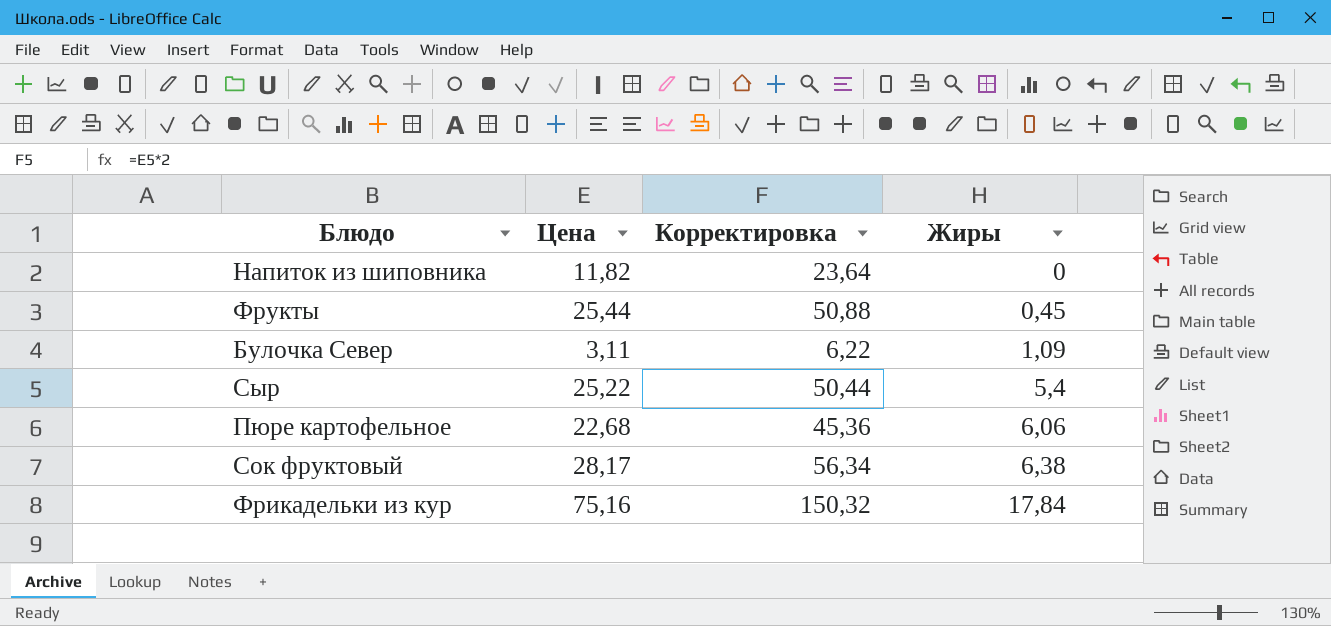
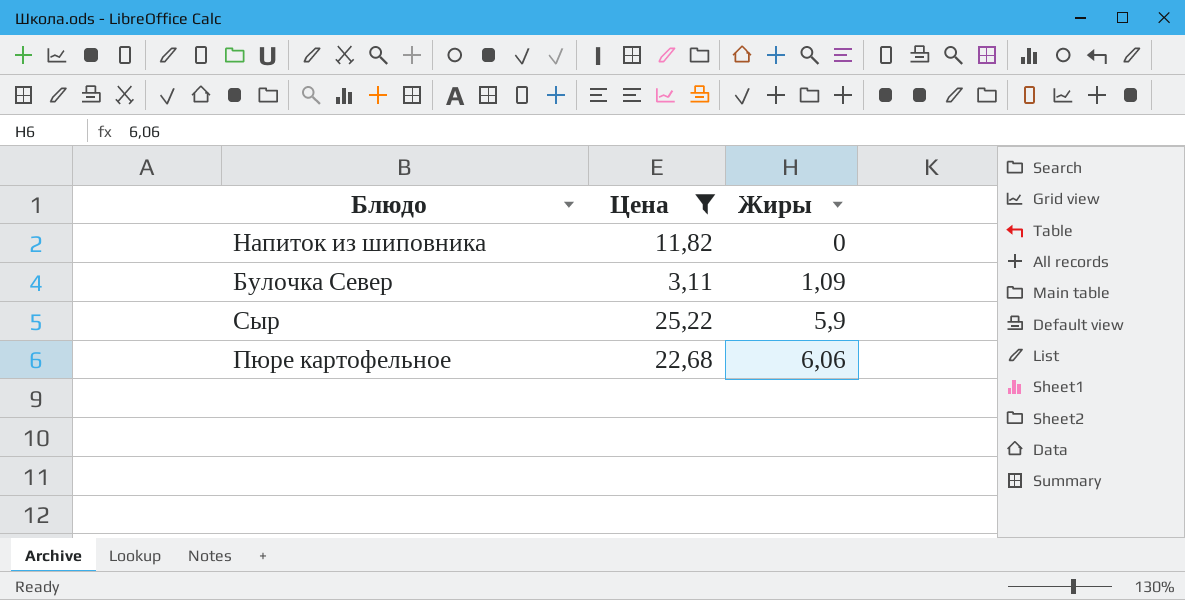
filter: none -> Цена <= 25,22
column Корректировка | formula: [Цена] * 2 -> none
Сыр | Жиры: 5,4 -> 5,9

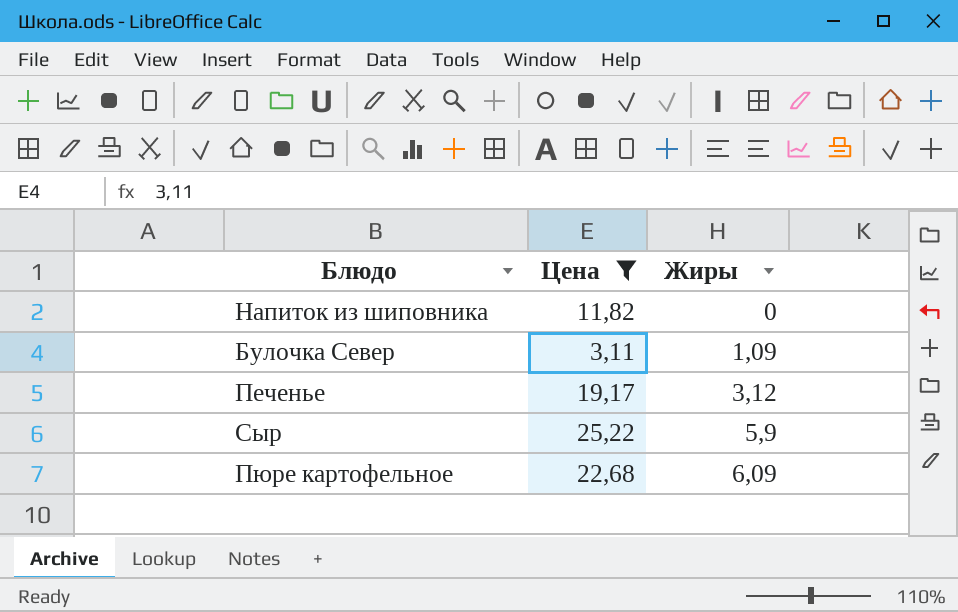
row Печенье: none -> 19,17 | 3,12
Пюре картофельное | Жиры: 6,06 -> 6,09

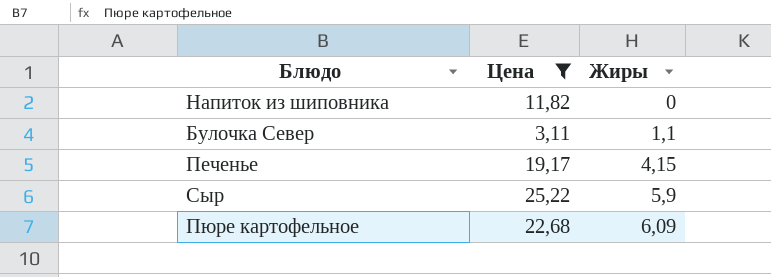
Булочка Север | Жиры: 1,09 -> 1,1
Печенье | Жиры: 3,12 -> 4,15

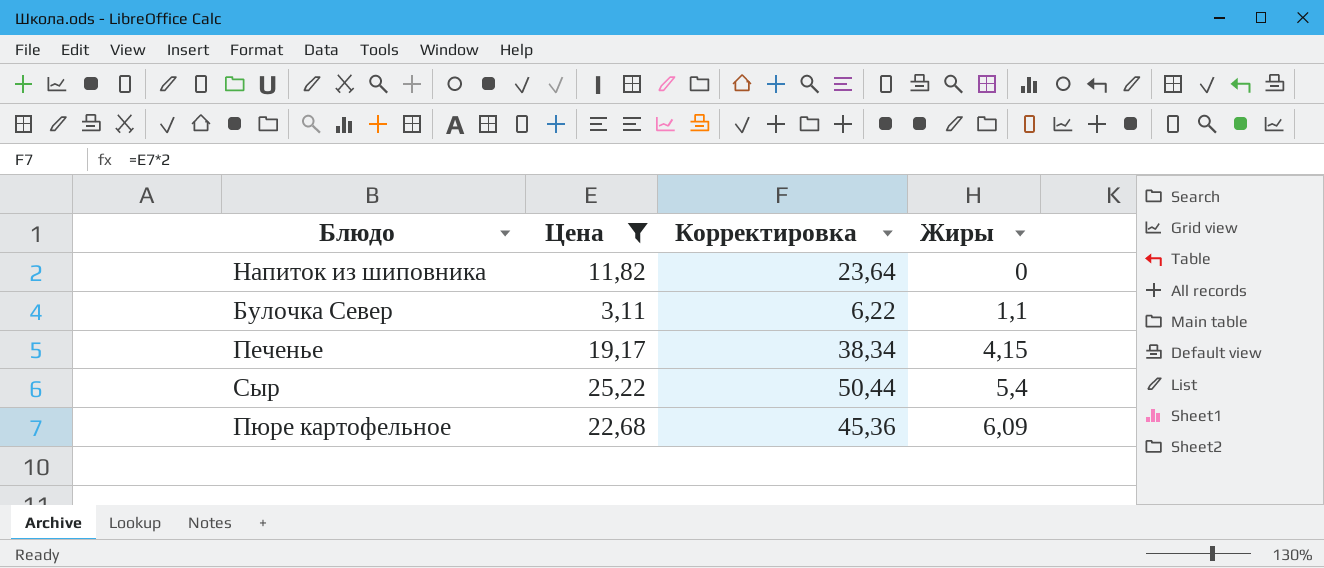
column Корректировка | formula: none -> [Цена] * 2
Сыр | Жиры: 5,9 -> 5,4

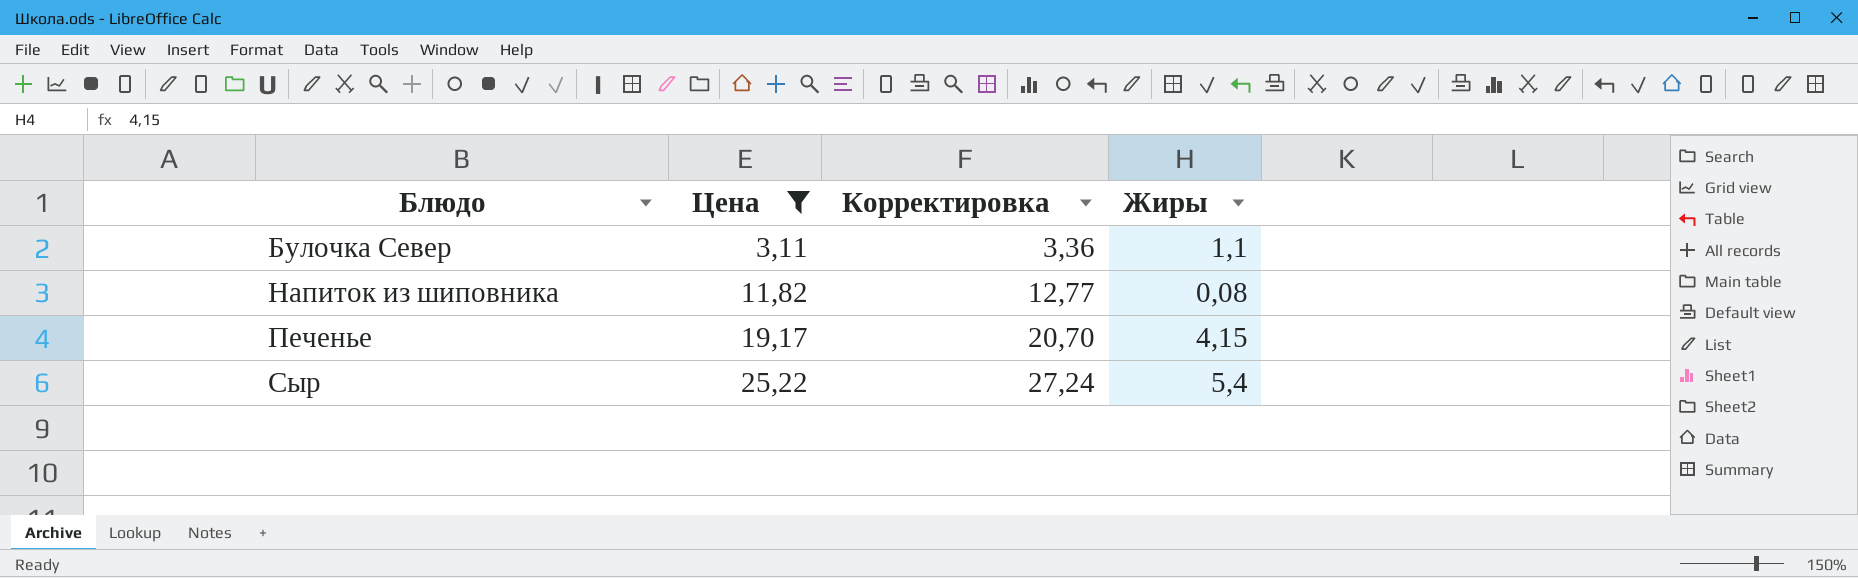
row order: Жиры ascending -> Блюдо ascending
column Корректировка | formula: [Цена] * 2 -> [Цена] * 1,08
row Пюре картофельное: 22,68 | 45,36 | 6,09 -> none
Напиток из шиповника | Жиры: 0 -> 0,08

